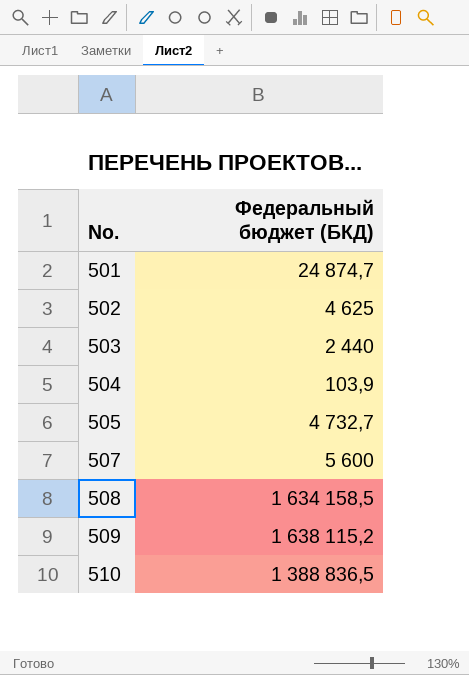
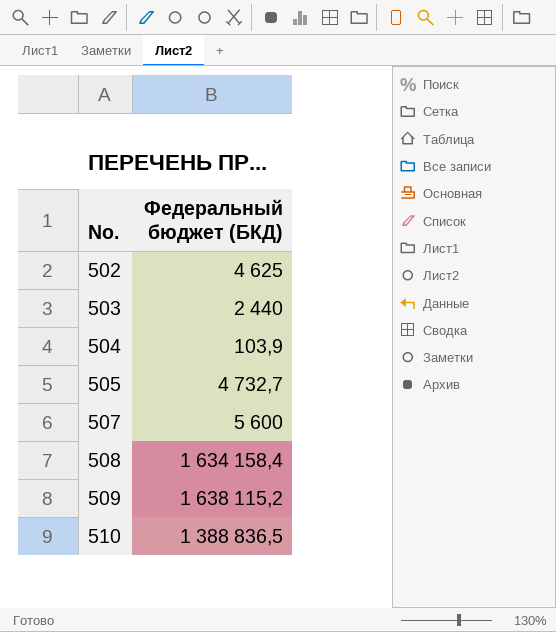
row 501: 24 874,7 -> none
508 | Федеральный бюджет (БКД): 1 634 158,5 -> 1 634 158,4

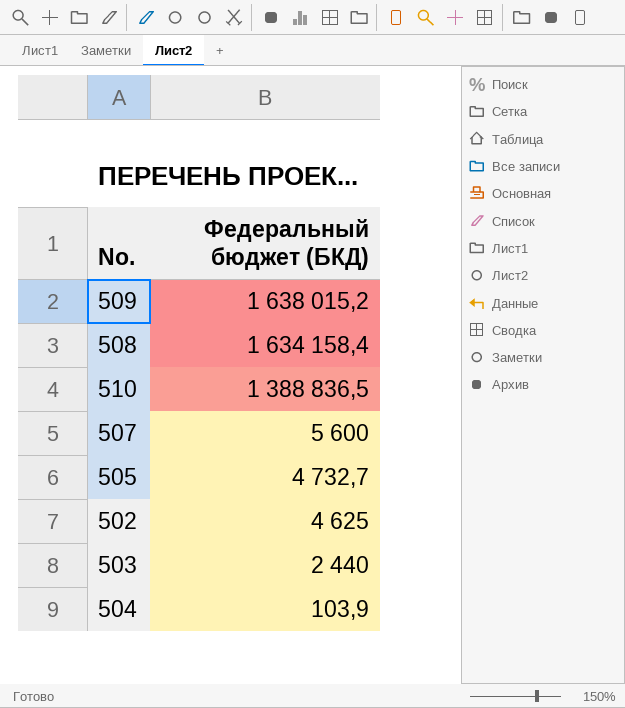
row order: No. ascending -> Федеральный бюджет (БКД) descending
509 | Федеральный бюджет (БКД): 1 638 115,2 -> 1 638 015,2

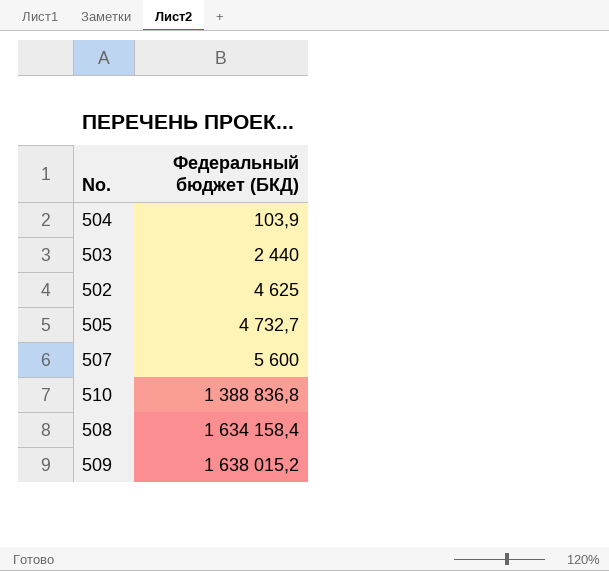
row order: Федеральный бюджет (БКД) descending -> Федеральный бюджет (БКД) ascending
510 | Федеральный бюджет (БКД): 1 388 836,5 -> 1 388 836,8

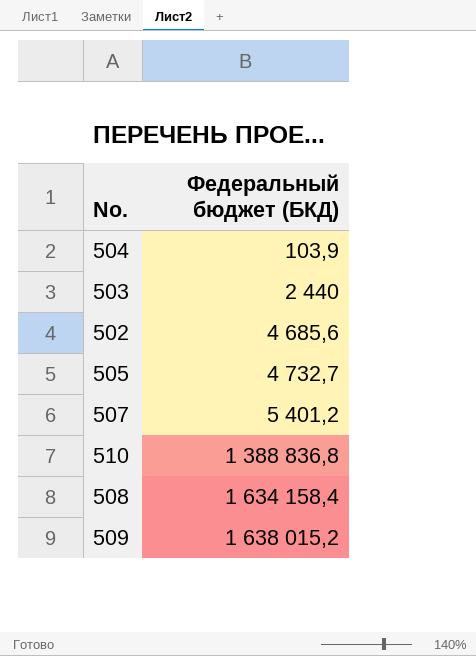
502 | Федеральный бюджет (БКД): 4 625 -> 4 685,6
507 | Федеральный бюджет (БКД): 5 600 -> 5 401,2

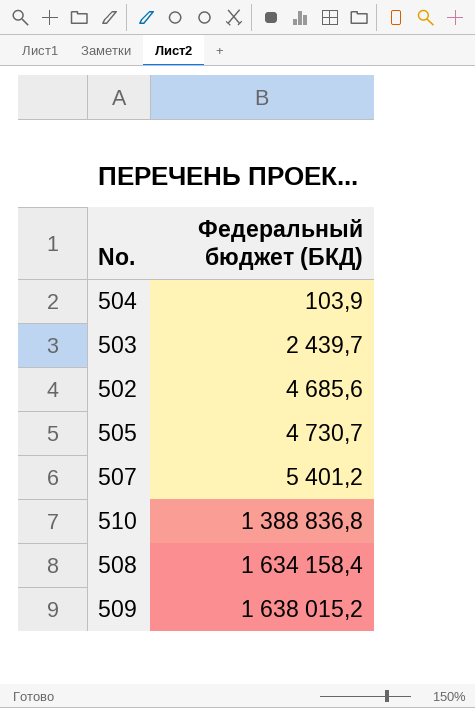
503 | Федеральный бюджет (БКД): 2 440 -> 2 439,7
505 | Федеральный бюджет (БКД): 4 732,7 -> 4 730,7

